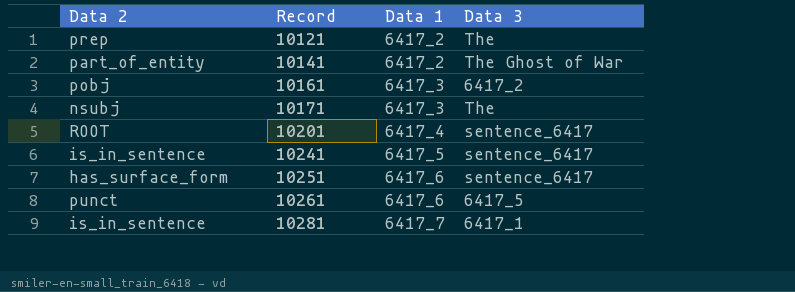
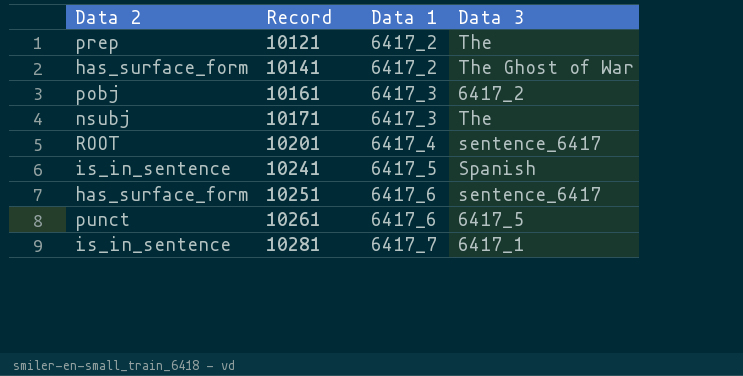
10141 | Data 2: part_of_entity -> has_surface_form
10241 | Data 3: sentence_6417 -> Spanish

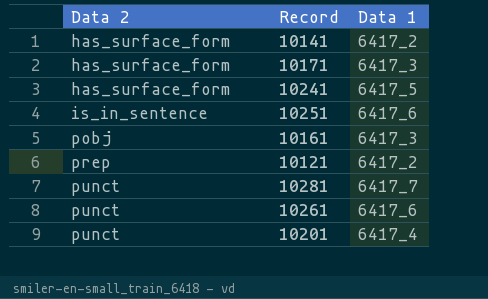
row order: Record ascending -> Data 2 ascending
column Data 3 | position: 4 -> none
10171 | Data 2: nsubj -> has_surface_form
10241 | Data 2: is_in_sentence -> has_surface_form
10251 | Data 2: has_surface_form -> is_in_sentence
10281 | Data 2: is_in_sentence -> punct
10201 | Data 2: ROOT -> punct

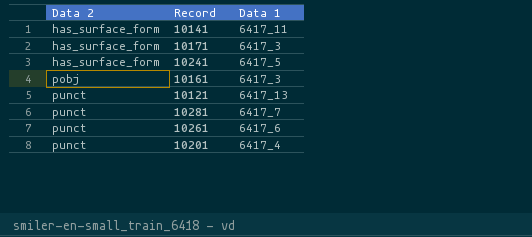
row 10251: is_in_sentence | 6417_6 -> none
10141 | Data 1: 6417_2 -> 6417_11
10121 | Data 2: prep -> punct
10121 | Data 1: 6417_2 -> 6417_13

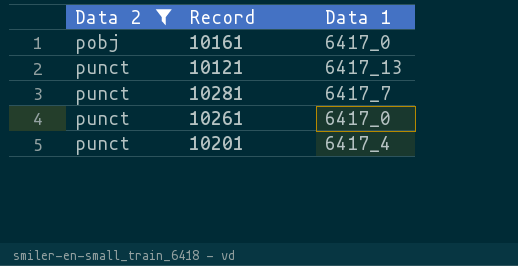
filter: none -> Data 2 != has_surface_form
10161 | Data 1: 6417_3 -> 6417_0
10261 | Data 1: 6417_6 -> 6417_0

